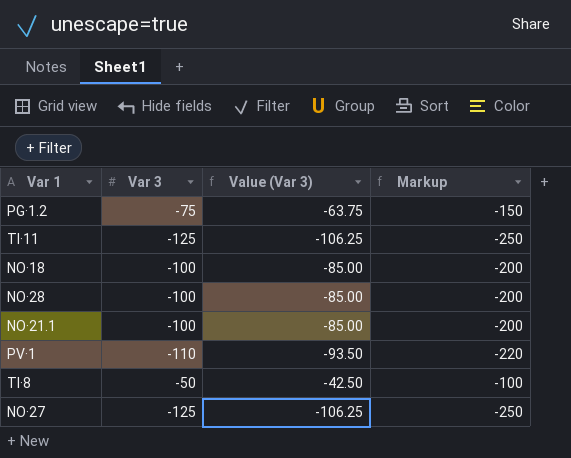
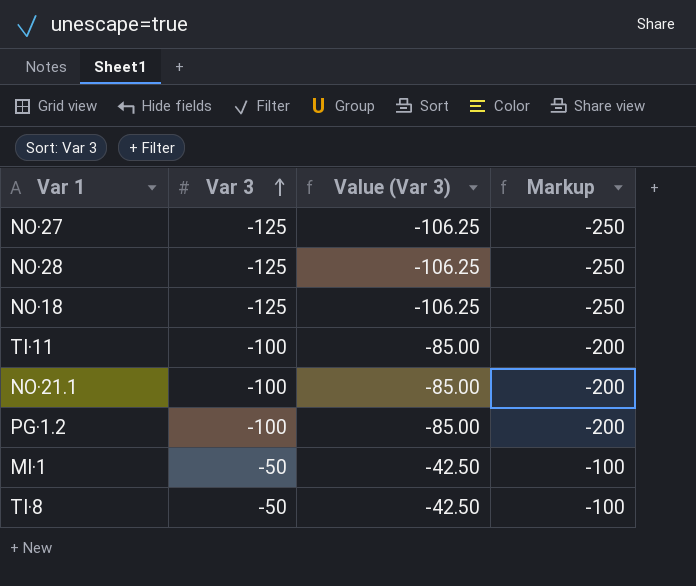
row order: none -> Var 3 ascending
row PV·1: -110 | -93.50 | -220 -> none
NO·28 | Var 3: -100 -> -125
NO·28 | Value (Var 3): -85.00 -> -106.25
NO·28 | Markup: -200 -> -250
NO·18 | Var 3: -100 -> -125
NO·18 | Value (Var 3): -85.00 -> -106.25
NO·18 | Markup: -200 -> -250
TI·11 | Var 3: -125 -> -100
TI·11 | Value (Var 3): -106.25 -> -85.00
TI·11 | Markup: -250 -> -200
PG·1.2 | Var 3: -75 -> -100
PG·1.2 | Value (Var 3): -63.75 -> -85.00
PG·1.2 | Markup: -150 -> -200
row MI·1: none -> -50 | -42.50 | -100

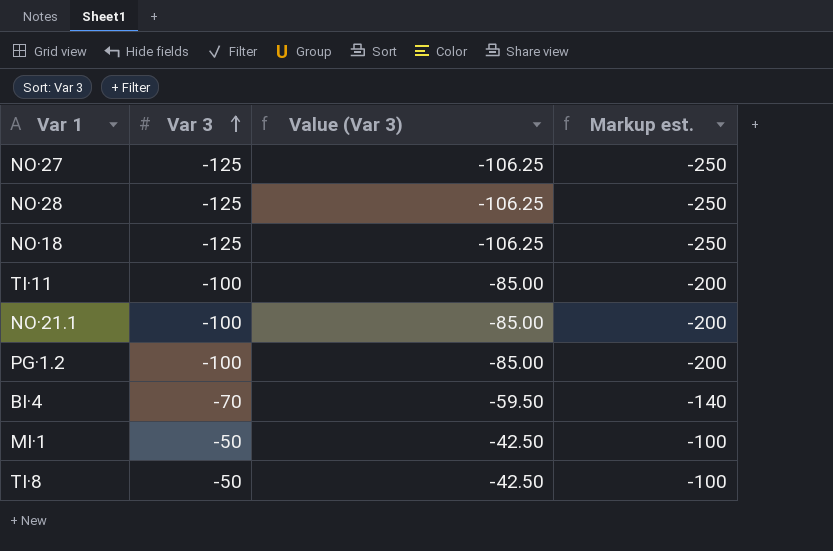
column name: Markup -> Markup est.
row BI·4: none -> -70 | -59.50 | -140

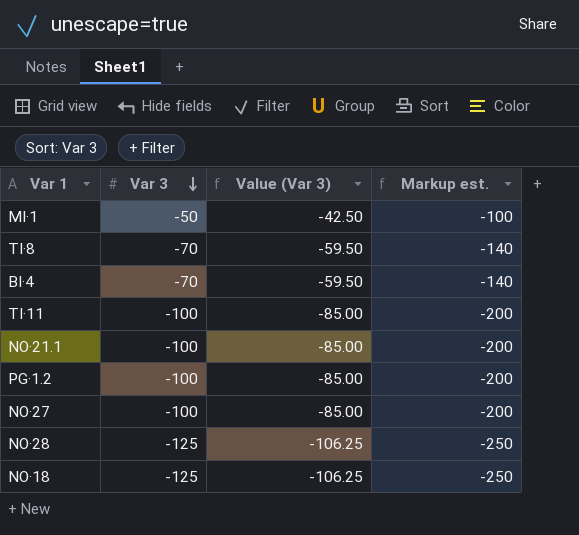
row order: Var 3 ascending -> Var 3 descending
TI·8 | Var 3: -50 -> -70
TI·8 | Value (Var 3): -42.50 -> -59.50
TI·8 | Markup est.: -100 -> -140
NO·27 | Var 3: -125 -> -100
NO·27 | Value (Var 3): -106.25 -> -85.00
NO·27 | Markup est.: -250 -> -200

